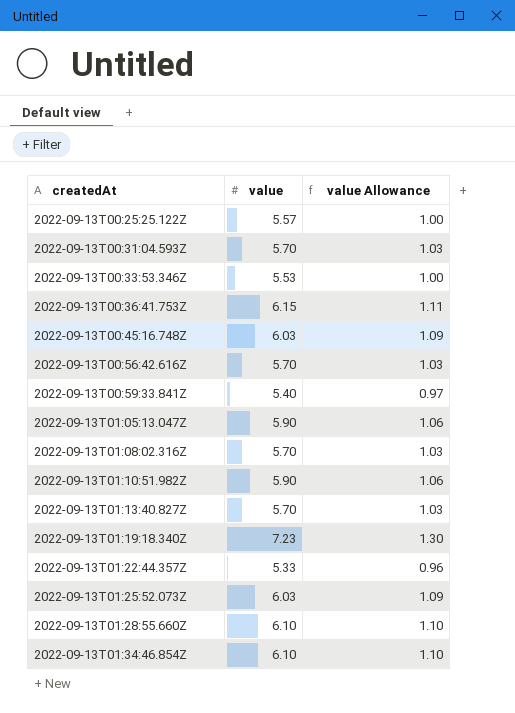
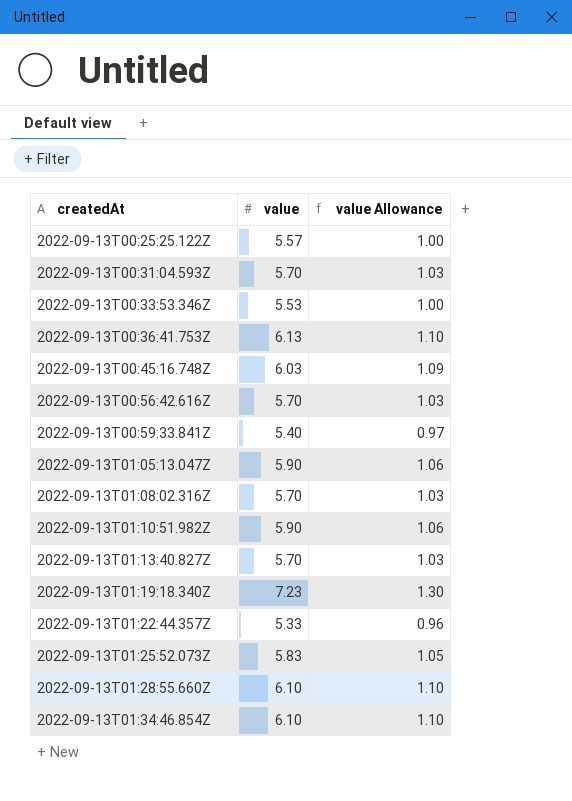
2022-09-13T00:36:41.753Z | value: 6.15 -> 6.13
2022-09-13T00:36:41.753Z | value Allowance: 1.11 -> 1.10
2022-09-13T01:25:52.073Z | value: 6.03 -> 5.83
2022-09-13T01:25:52.073Z | value Allowance: 1.09 -> 1.05

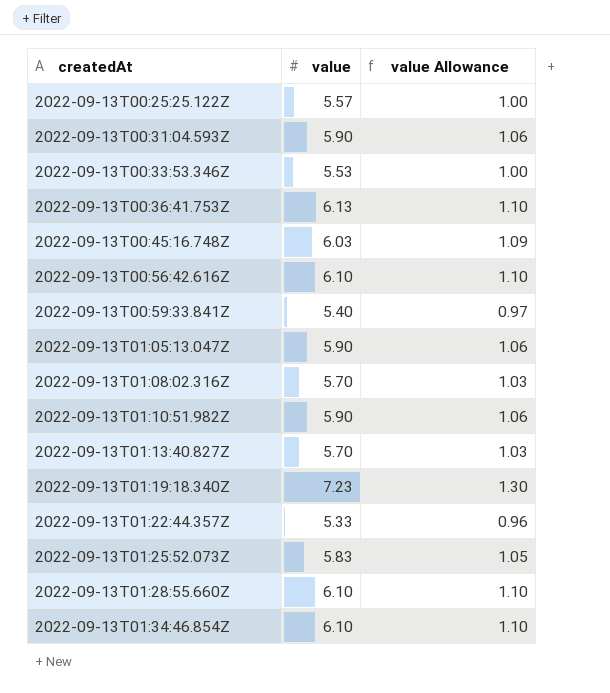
2022-09-13T00:31:04.593Z | value: 5.70 -> 5.90
2022-09-13T00:31:04.593Z | value Allowance: 1.03 -> 1.06
2022-09-13T00:56:42.616Z | value: 5.70 -> 6.10
2022-09-13T00:56:42.616Z | value Allowance: 1.03 -> 1.10

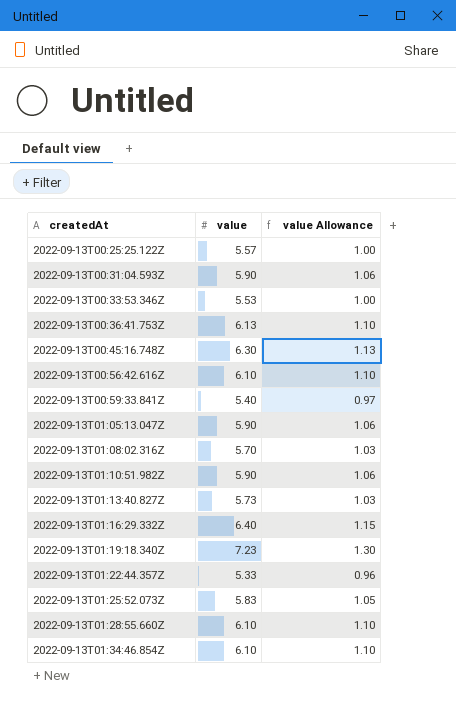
2022-09-13T00:45:16.748Z | value: 6.03 -> 6.30
2022-09-13T00:45:16.748Z | value Allowance: 1.09 -> 1.13
2022-09-13T01:13:40.827Z | value: 5.70 -> 5.73
row 2022-09-13T01:16:29.332Z: none -> 6.40 | 1.15

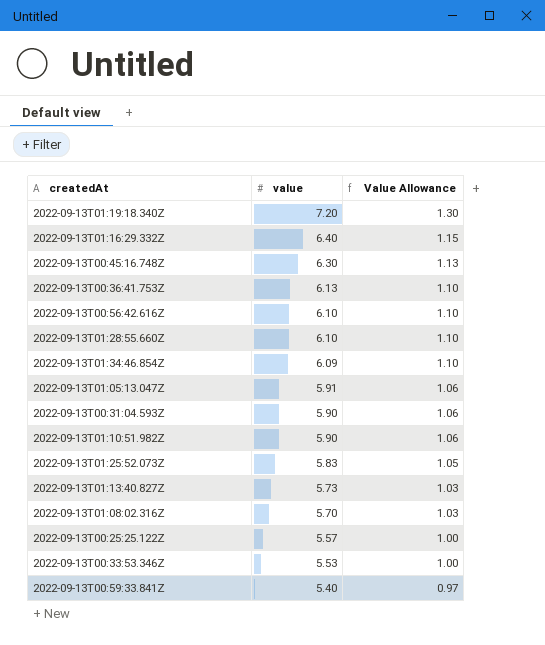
row order: createdAt ascending -> value descending
column name: value Allowance -> Value Allowance
row 2022-09-13T01:22:44.357Z: 5.33 | 0.96 -> none
2022-09-13T01:19:18.340Z | value: 7.23 -> 7.20
2022-09-13T01:34:46.854Z | value: 6.10 -> 6.09
2022-09-13T01:05:13.047Z | value: 5.90 -> 5.91

